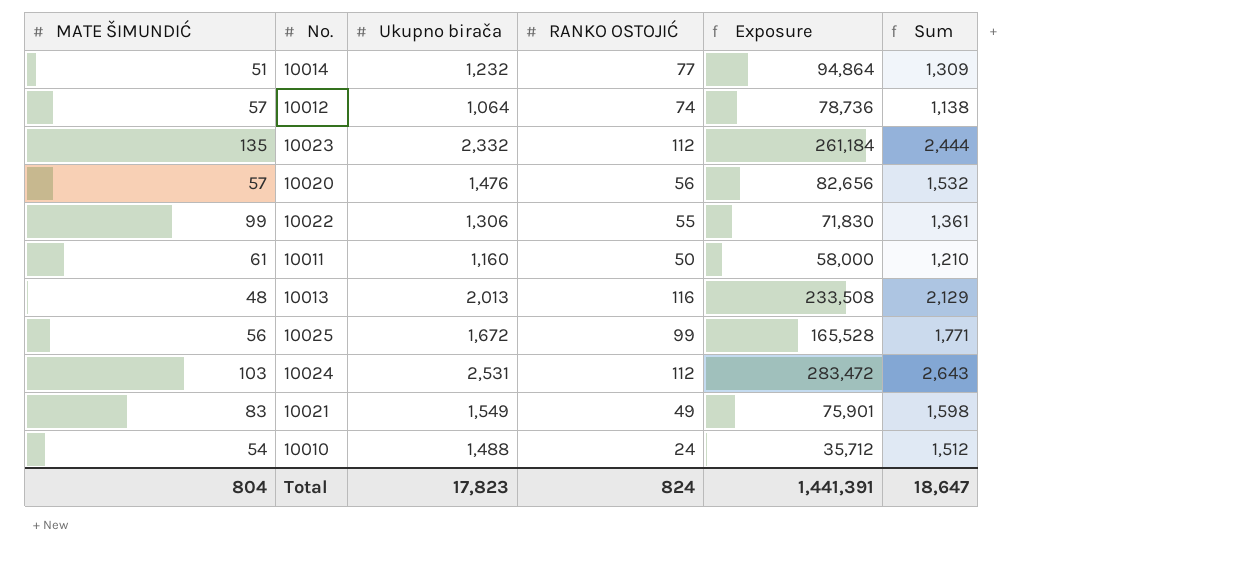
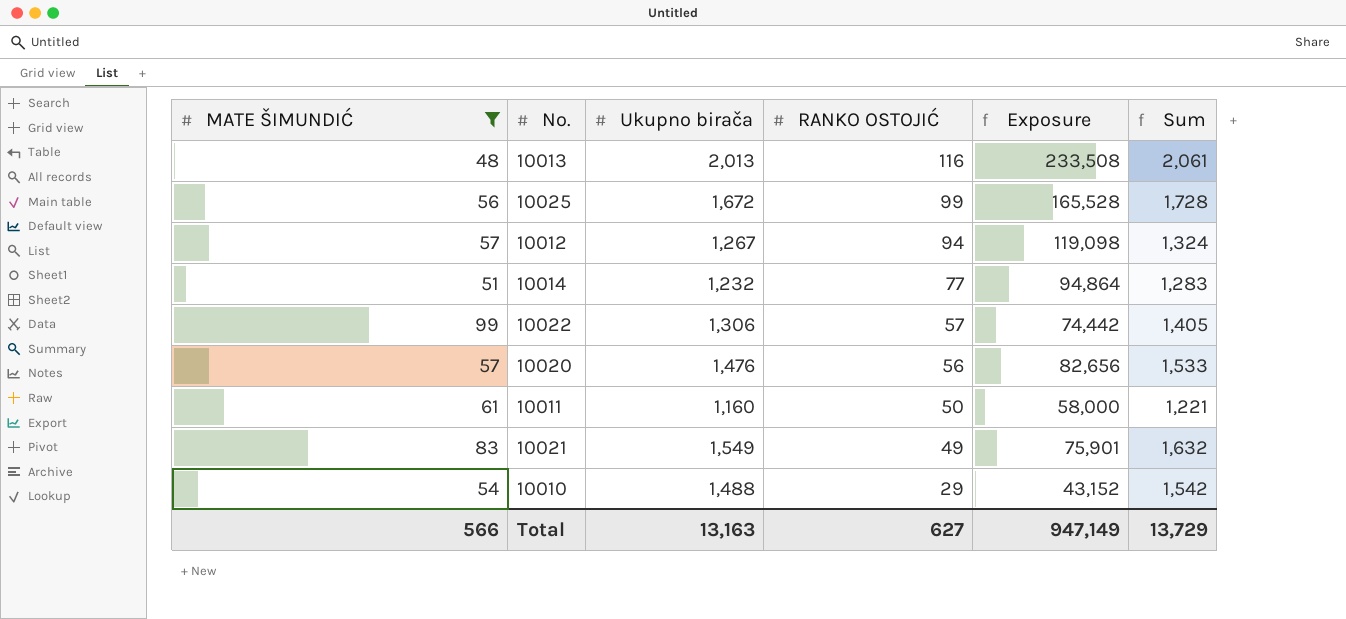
filter: none -> MATE ŠIMUNDIĆ <= 99
row order: none -> RANKO OSTOJIĆ descending
column Sum | formula: [Ukupno birača] + [RANKO OSTOJIĆ] -> [MATE ŠIMUNDIĆ] + [Ukupno birača]
10012 | Ukupno birača: 1,064 -> 1,267
10012 | RANKO OSTOJIĆ: 74 -> 94
10012 | Exposure: 78,736 -> 119,098
10022 | RANKO OSTOJIĆ: 55 -> 57
10022 | Exposure: 71,830 -> 74,442
10010 | RANKO OSTOJIĆ: 24 -> 29
10010 | Exposure: 35,712 -> 43,152
Total | MATE ŠIMUNDIĆ: 804 -> 566
Total | Ukupno birača: 17,823 -> 13,163
Total | RANKO OSTOJIĆ: 824 -> 627
Total | Exposure: 1,441,391 -> 947,149
Total | Sum: 18,647 -> 13,729

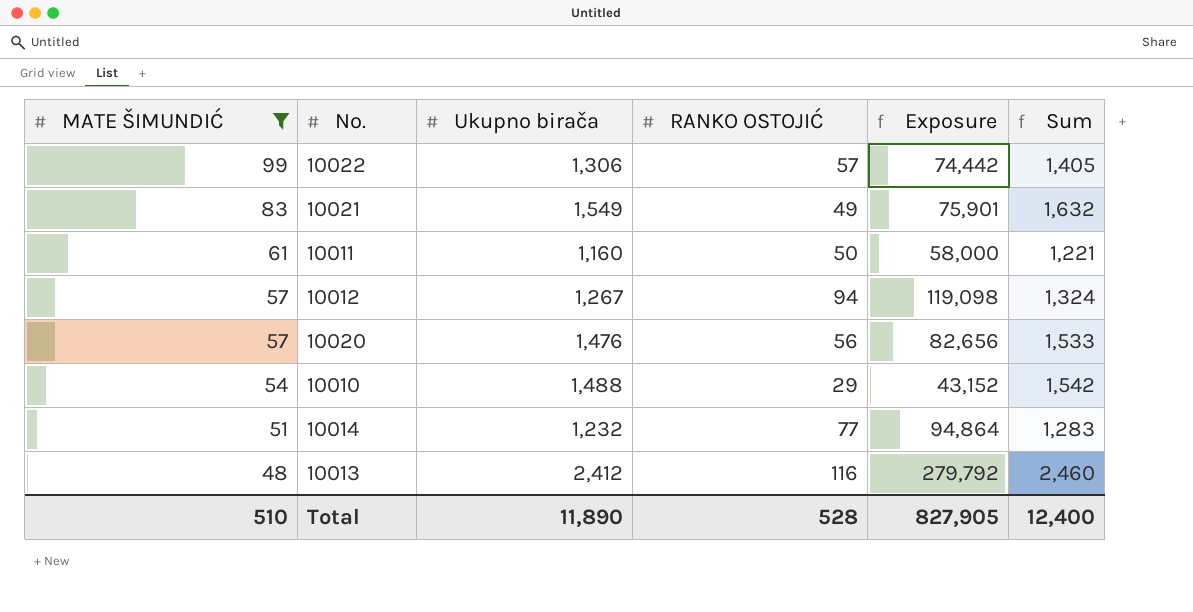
row order: RANKO OSTOJIĆ descending -> MATE ŠIMUNDIĆ descending
row 10025: 56 | 1,672 | 99 | 165,528 | 1,728 -> none
10013 | Ukupno birača: 2,013 -> 2,412
10013 | Exposure: 233,508 -> 279,792
10013 | Sum: 2,061 -> 2,460
Total | MATE ŠIMUNDIĆ: 566 -> 510
Total | Ukupno birača: 13,163 -> 11,890
Total | RANKO OSTOJIĆ: 627 -> 528
Total | Exposure: 947,149 -> 827,905
Total | Sum: 13,729 -> 12,400

